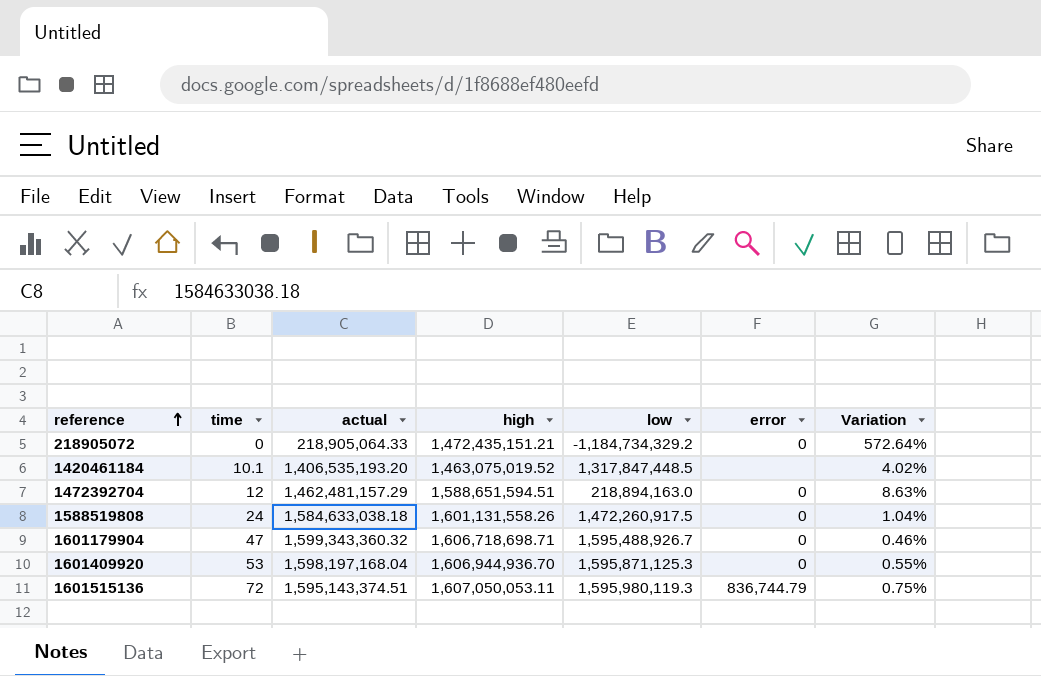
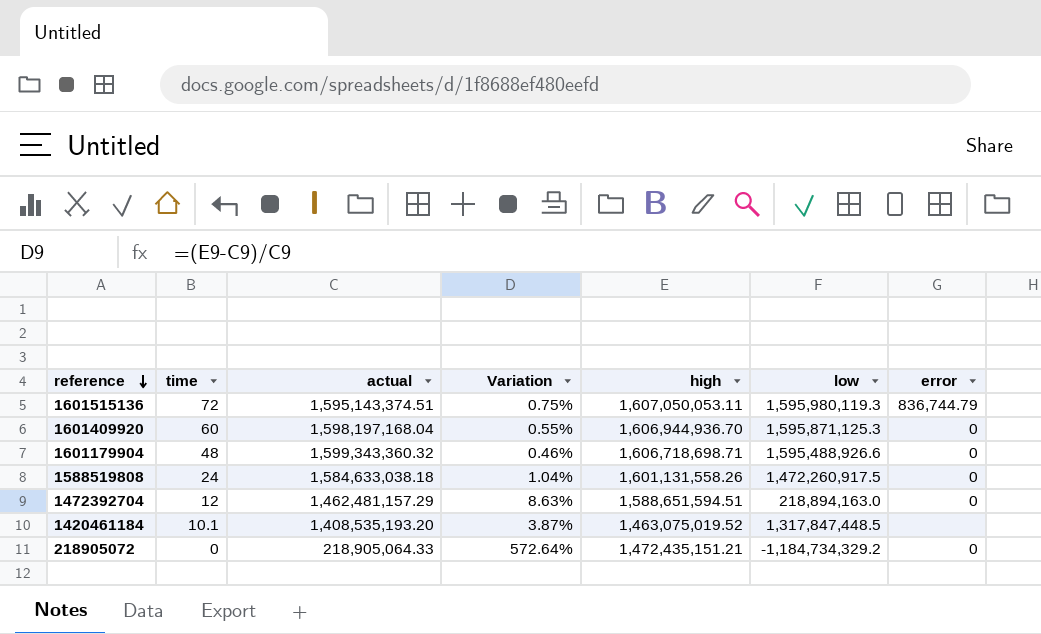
row order: reference ascending -> reference descending
column Variation | position: 7 -> 4
1601409920 | time: 53 -> 60
1601179904 | time: 47 -> 48
1601179904 | low: 1,595,488,926.7 -> 1,595,488,926.6
1420461184 | actual: 1,406,535,193.20 -> 1,408,535,193.20
1420461184 | Variation: 4.02% -> 3.87%

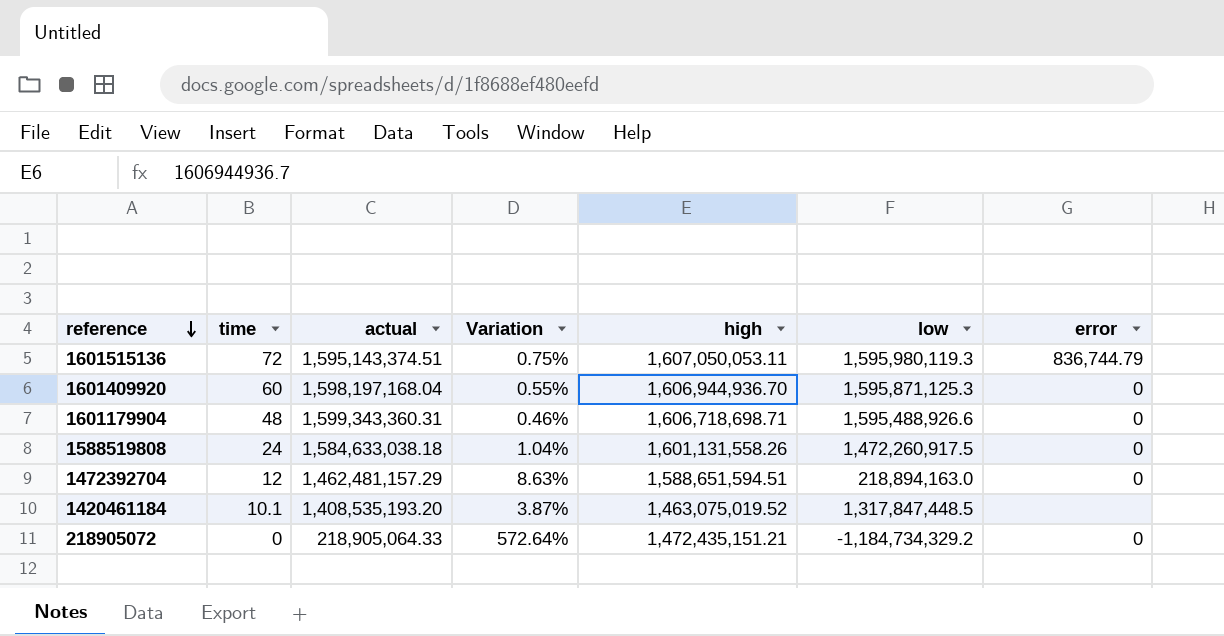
1601179904 | actual: 1,599,343,360.32 -> 1,599,343,360.31

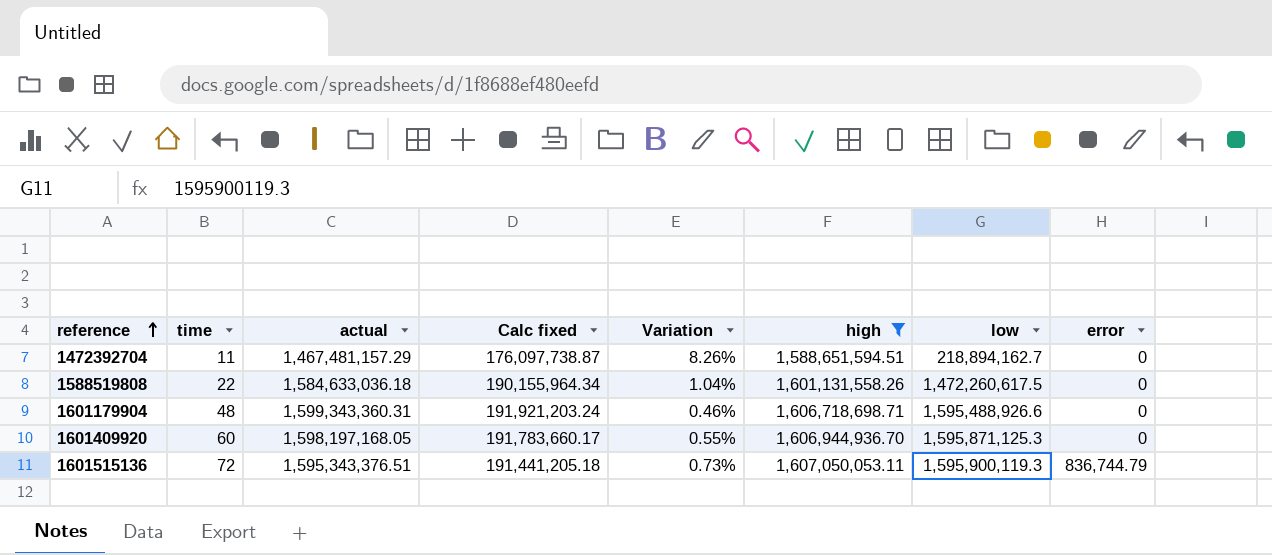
filter: none -> high >= 1,588,651,594.51
row order: reference descending -> reference ascending
column Calc fixed | formula: none -> [actual] * 0.12
1472392704 | time: 12 -> 11
1472392704 | actual: 1,462,481,157.29 -> 1,467,481,157.29
1472392704 | Variation: 8.63% -> 8.26%
1472392704 | low: 218,894,163.0 -> 218,894,162.7
1588519808 | time: 24 -> 22
1588519808 | actual: 1,584,633,038.18 -> 1,584,633,036.18
1588519808 | low: 1,472,260,917.5 -> 1,472,260,617.5
1601409920 | actual: 1,598,197,168.04 -> 1,598,197,168.05
1601515136 | actual: 1,595,143,374.51 -> 1,595,343,376.51
1601515136 | Variation: 0.75% -> 0.73%
1601515136 | low: 1,595,980,119.3 -> 1,595,900,119.3

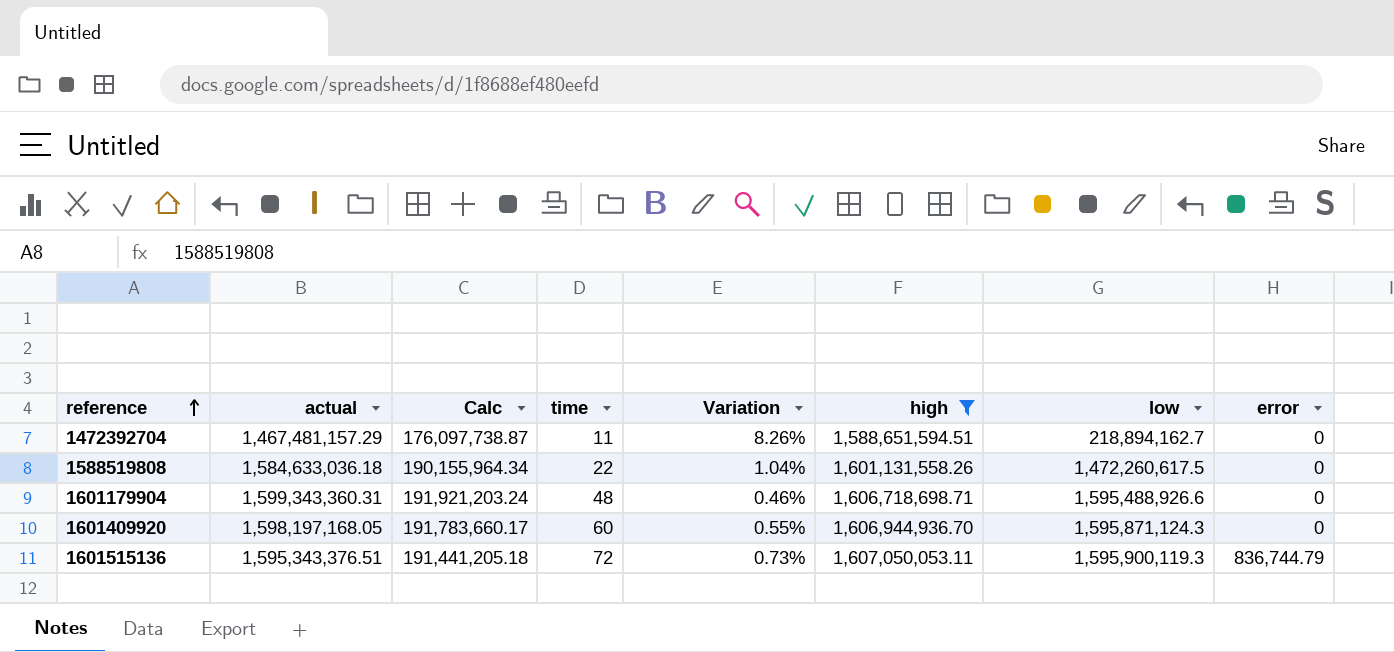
column name: Calc fixed -> Calc
column time | position: 2 -> 4
1601409920 | low: 1,595,871,125.3 -> 1,595,871,124.3

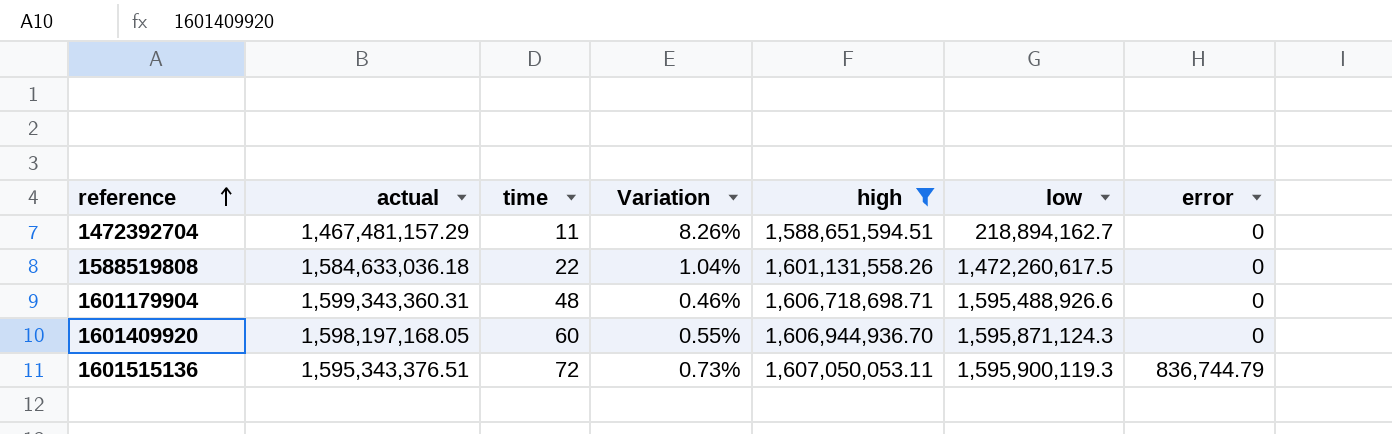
column Calc | formula: [actual] * 0.12 -> none

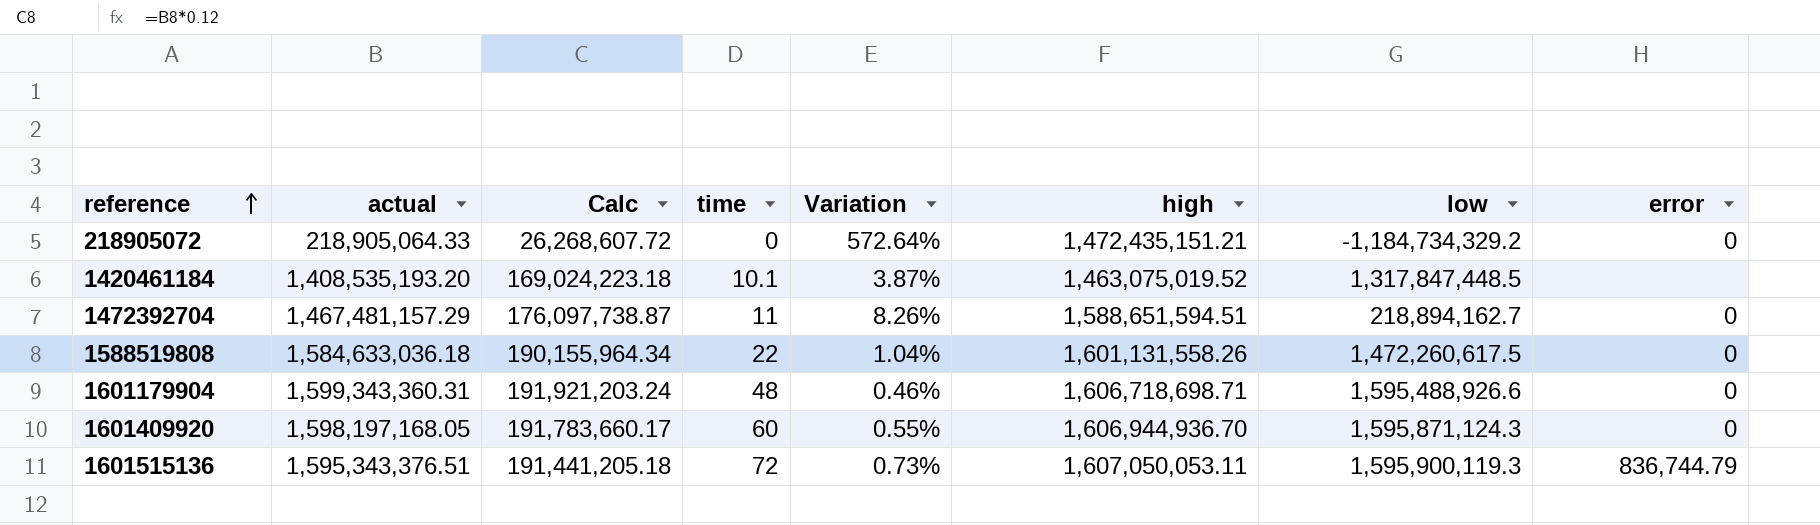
filter: high >= 1,588,651,594.51 -> none
column Calc | formula: none -> [actual] * 0.12

